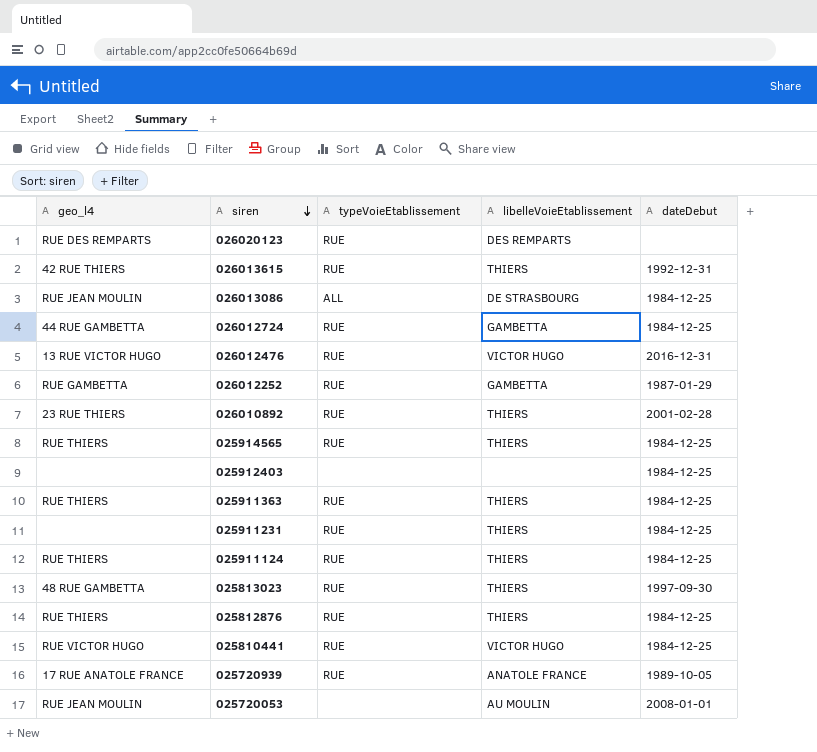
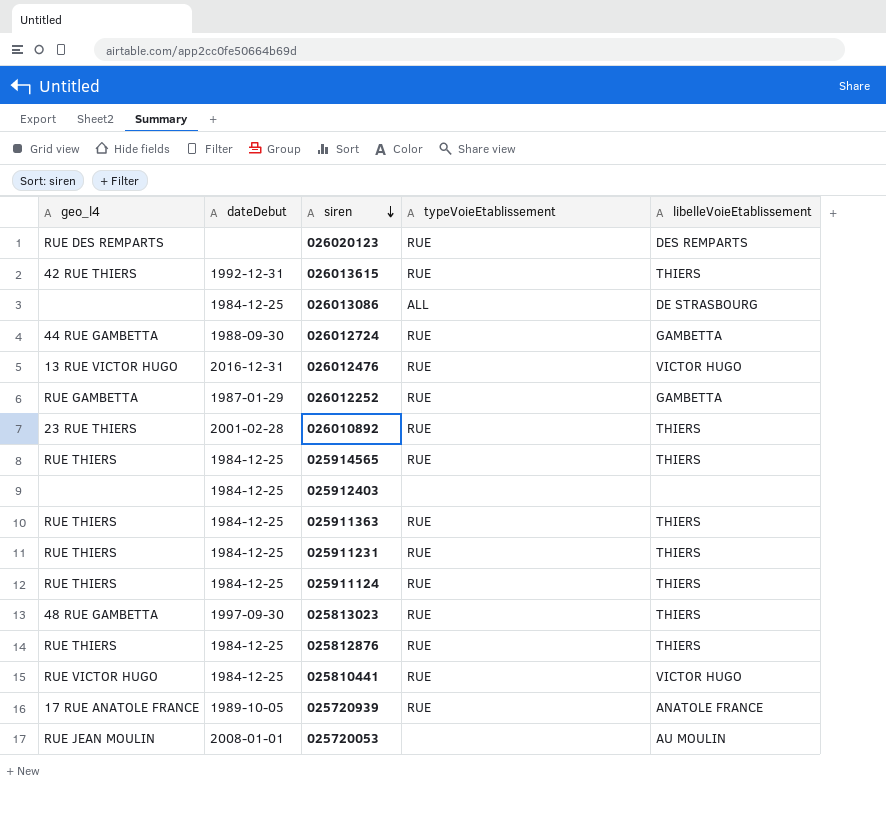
column dateDebut | position: 5 -> 2
026013086 | geo_l4: RUE JEAN MOULIN -> none
026012724 | dateDebut: 1984-12-25 -> 1988-09-30
025911231 | geo_l4: none -> RUE THIERS

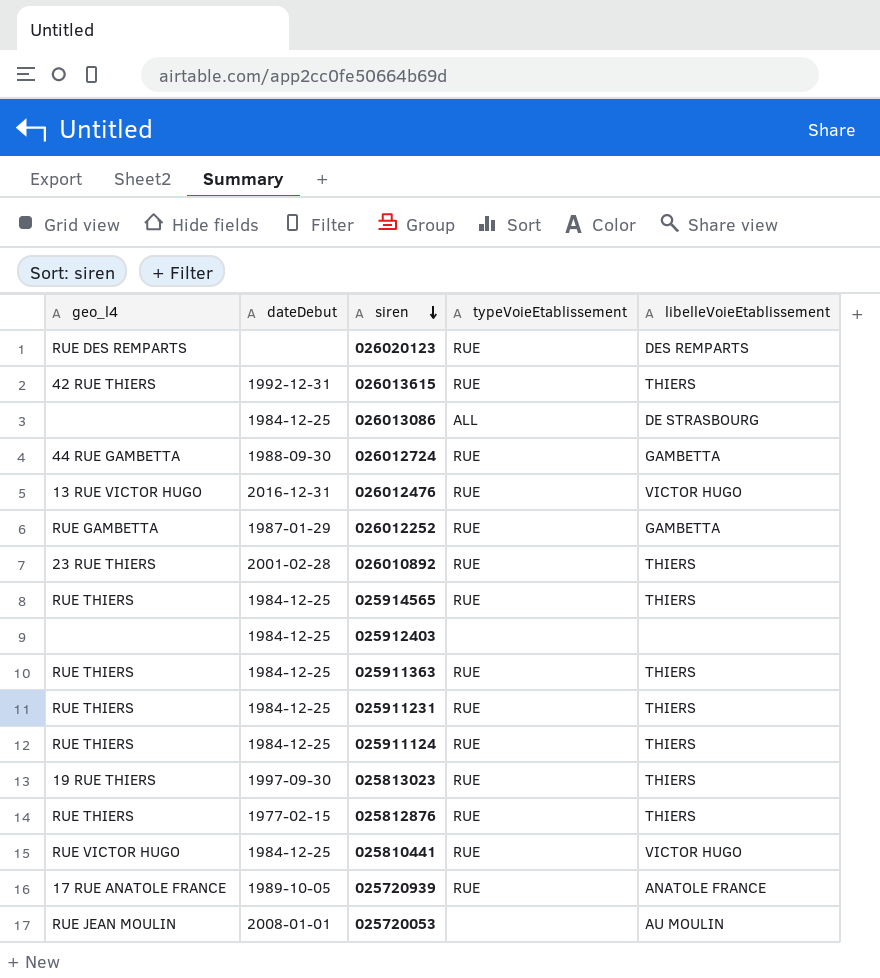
025813023 | geo_l4: 48 RUE GAMBETTA -> 19 RUE THIERS
025812876 | dateDebut: 1984-12-25 -> 1977-02-15

